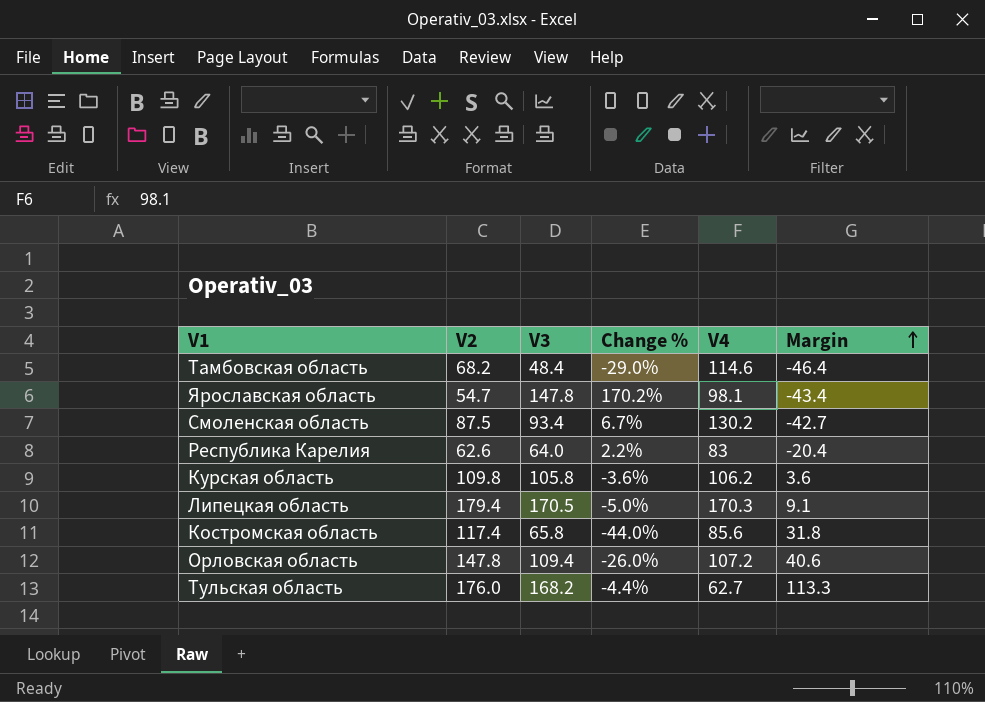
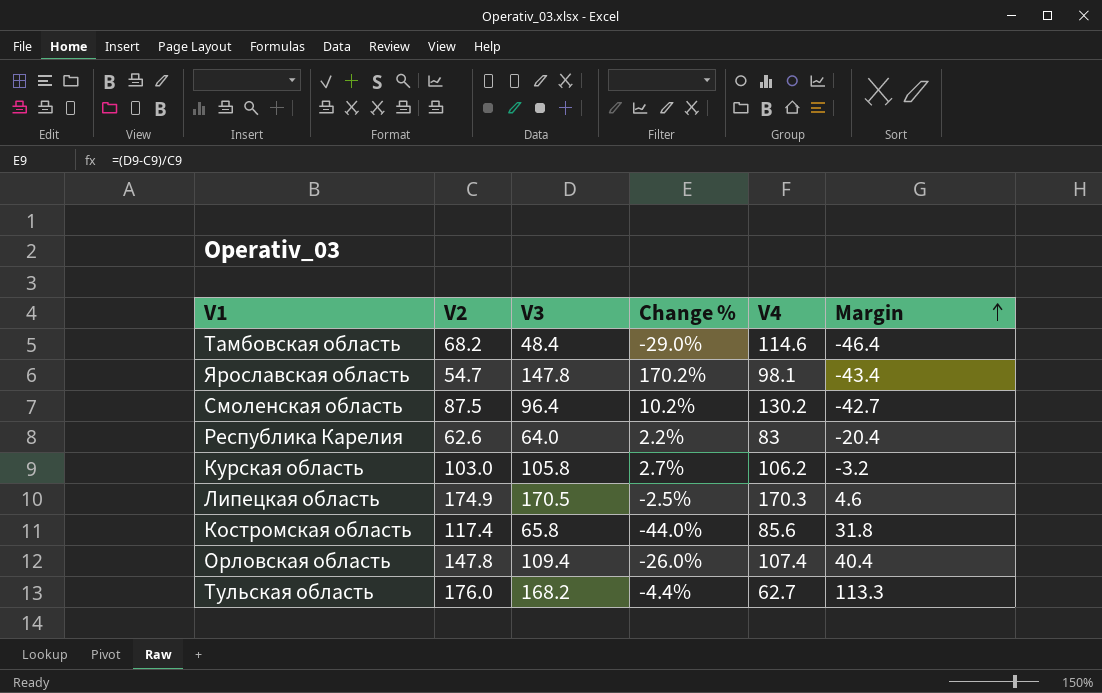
Смоленская область | V3: 93.4 -> 96.4
Смоленская область | Change %: 6.7% -> 10.2%
Курская область | V2: 109.8 -> 103.0
Курская область | Change %: -3.6% -> 2.7%
Курская область | Margin: 3.6 -> -3.2
Липецкая область | V2: 179.4 -> 174.9
Липецкая область | Change %: -5.0% -> -2.5%
Липецкая область | Margin: 9.1 -> 4.6
Орловская область | V4: 107.2 -> 107.4
Орловская область | Margin: 40.6 -> 40.4

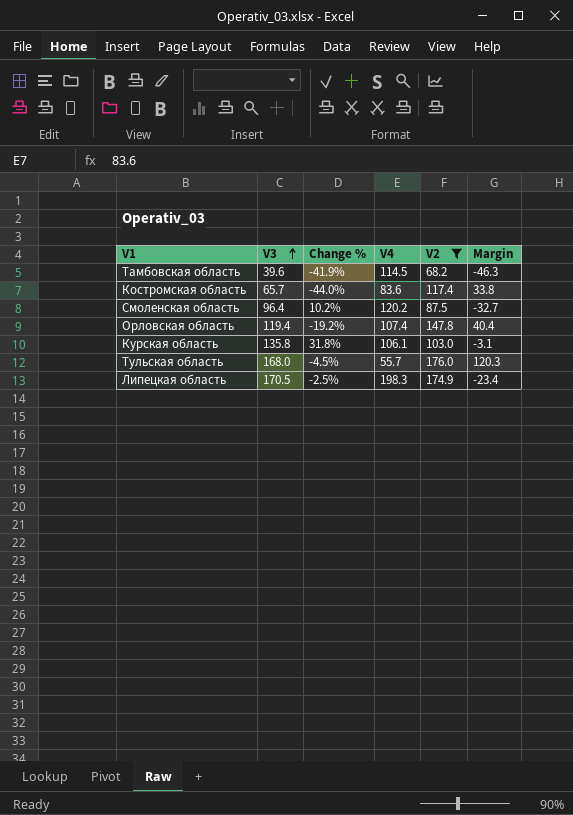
filter: none -> V2 >= 68.2
row order: Margin ascending -> V3 ascending
column V2 | position: 2 -> 5
Тамбовская область | V3: 48.4 -> 39.6
Тамбовская область | Change %: -29.0% -> -41.9%
Тамбовская область | V4: 114.6 -> 114.5
Тамбовская область | Margin: -46.4 -> -46.3
Костромская область | V3: 65.8 -> 65.7
Костромская область | V4: 85.6 -> 83.6
Костромская область | Margin: 31.8 -> 33.8
Смоленская область | V4: 130.2 -> 120.2
Смоленская область | Margin: -42.7 -> -32.7
Орловская область | V3: 109.4 -> 119.4
Орловская область | Change %: -26.0% -> -19.2%
Курская область | V3: 105.8 -> 135.8
Курская область | Change %: 2.7% -> 31.8%
Курская область | V4: 106.2 -> 106.1
Курская область | Margin: -3.2 -> -3.1
Тульская область | V3: 168.2 -> 168.0
Тульская область | Change %: -4.4% -> -4.5%
Тульская область | V4: 62.7 -> 55.7
Тульская область | Margin: 113.3 -> 120.3
Липецкая область | V4: 170.3 -> 198.3
Липецкая область | Margin: 4.6 -> -23.4

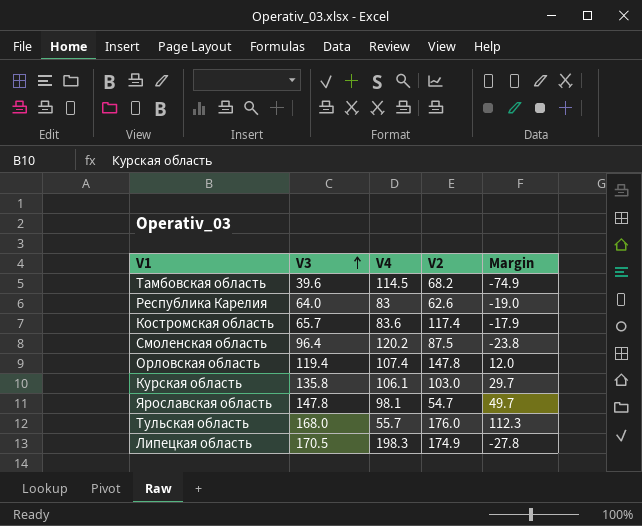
filter: V2 >= 68.2 -> none
column Change % | formula: ([V3] - [V2]) / [V2] -> none
column Margin | formula: [V2] - [V4] -> [V3] - [V4]

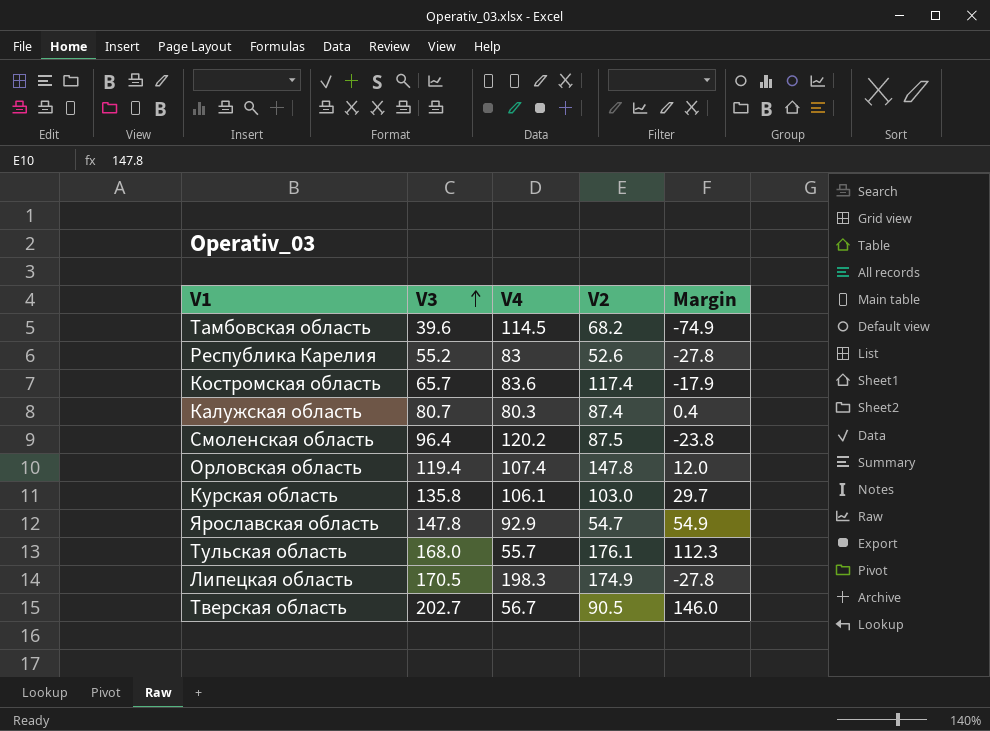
Республика Карелия | V3: 64.0 -> 55.2
Республика Карелия | V2: 62.6 -> 52.6
Республика Карелия | Margin: -19.0 -> -27.8
row Калужская область: none -> 80.7 | 80.3 | 87.4 | 0.4
Ярославская область | V4: 98.1 -> 92.9
Ярославская область | Margin: 49.7 -> 54.9
Тульская область | V2: 176.0 -> 176.1
row Тверская область: none -> 202.7 | 56.7 | 90.5 | 146.0

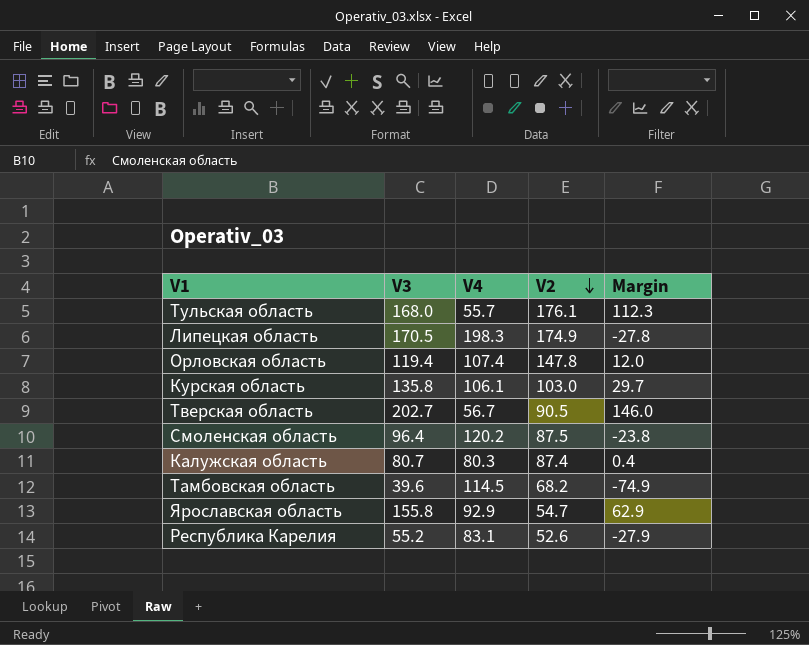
row order: V3 ascending -> V2 descending
row Костромская область: 65.7 | 83.6 | 117.4 | -17.9 -> none
Ярославская область | V3: 147.8 -> 155.8
Ярославская область | Margin: 54.9 -> 62.9
Республика Карелия | V4: 83 -> 83.1
Республика Карелия | Margin: -27.8 -> -27.9

